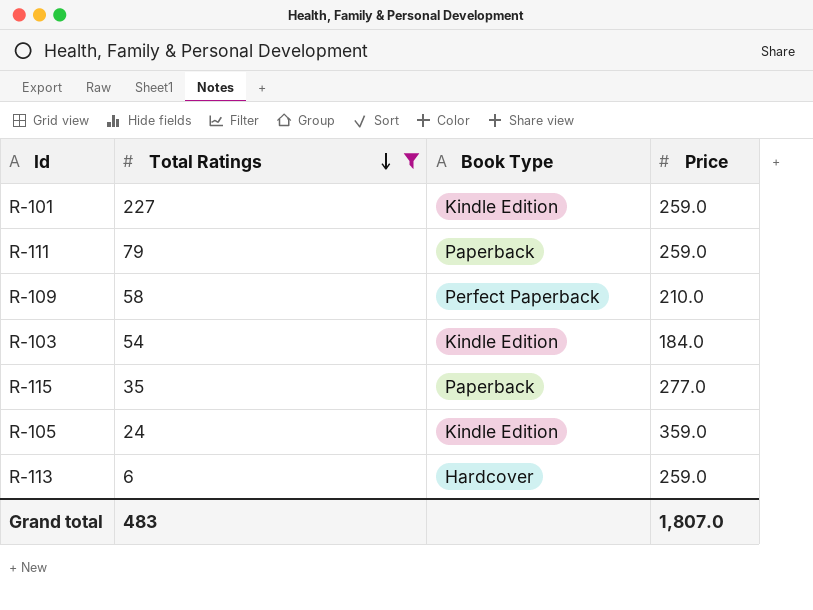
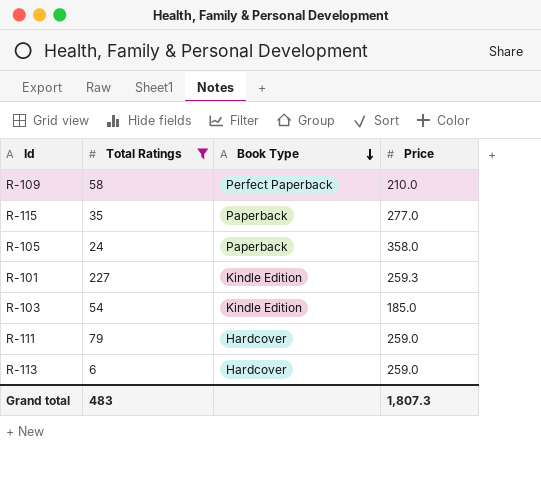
row order: Total Ratings descending -> Book Type descending
R-105 | Book Type: Kindle Edition -> Paperback
R-105 | Price: 359.0 -> 358.0
R-101 | Price: 259.0 -> 259.3
R-103 | Price: 184.0 -> 185.0
R-111 | Book Type: Paperback -> Hardcover
Grand total | Price: 1,807.0 -> 1,807.3

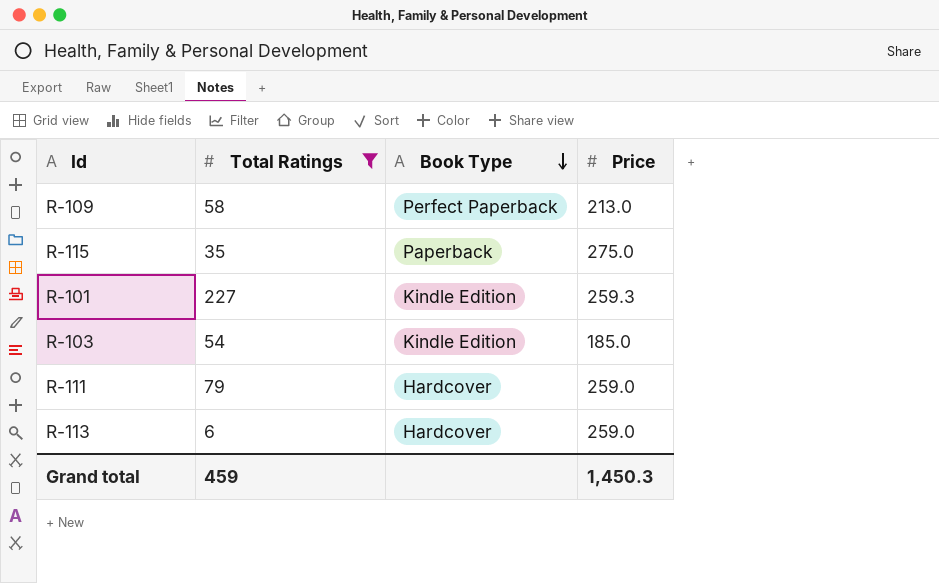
row R-105: 24 | Paperback | 358.0 -> none
R-109 | Price: 210.0 -> 213.0
R-115 | Price: 277.0 -> 275.0
Grand total | Total Ratings: 483 -> 459
Grand total | Price: 1,807.3 -> 1,450.3

